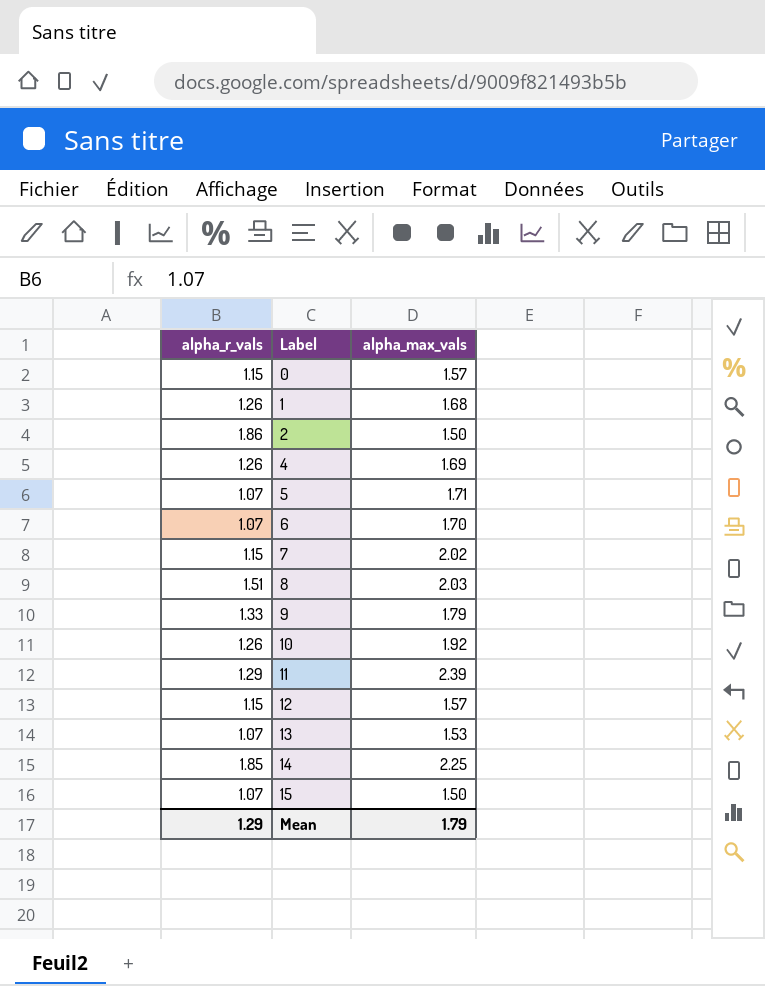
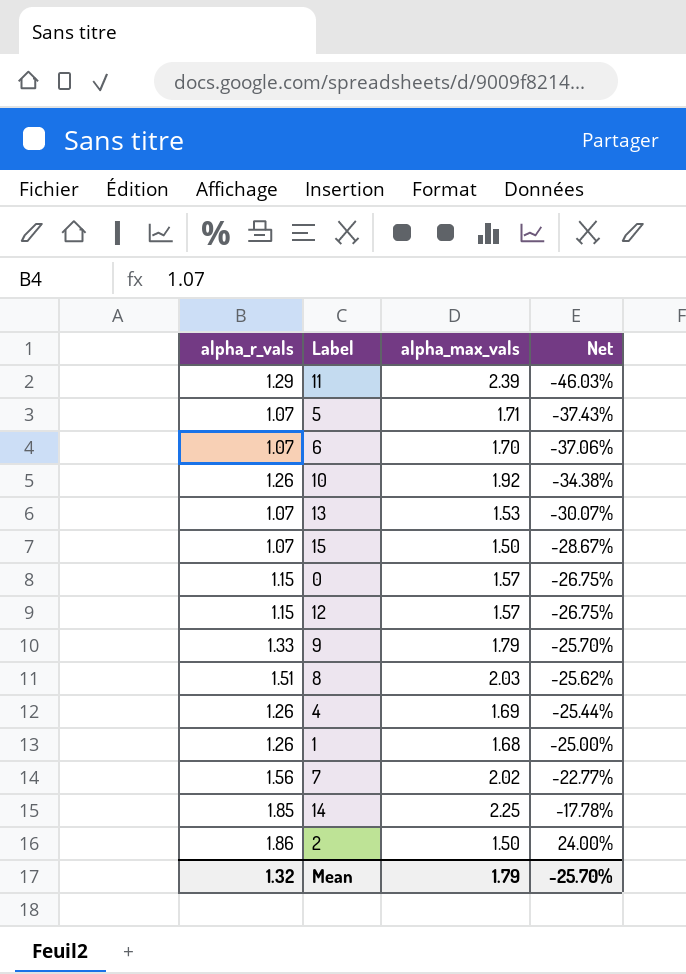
row order: Label ascending -> Net ascending
column Net | formula: none -> ([alpha_r_vals] - [alpha_max_vals]) / [alpha_max_vals]
7 | alpha_r_vals: 1.15 -> 1.56
Mean | alpha_r_vals: 1.29 -> 1.32

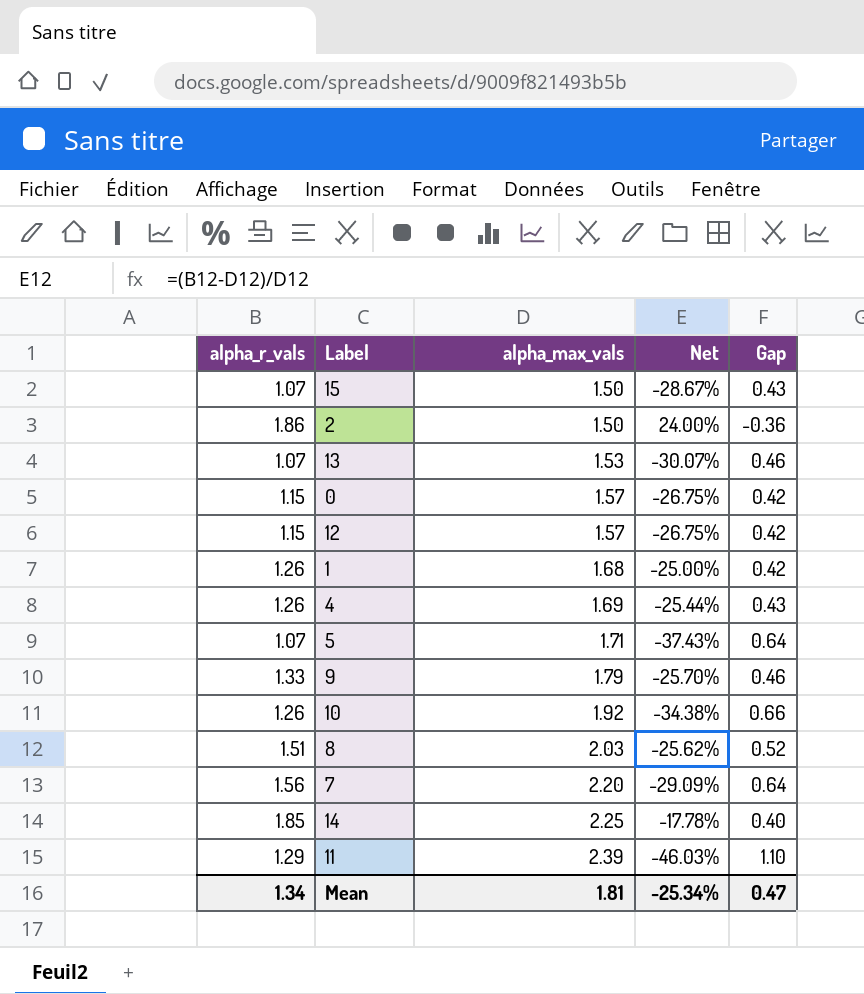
row order: Net ascending -> alpha_max_vals ascending
column Gap | formula: none -> [alpha_max_vals] - [alpha_r_vals]
row 6: 1.07 | 1.70 | -37.06% -> none
7 | alpha_max_vals: 2.02 -> 2.20
7 | Net: -22.77% -> -29.09%
Mean | alpha_r_vals: 1.32 -> 1.34
Mean | alpha_max_vals: 1.79 -> 1.81
Mean | Net: -25.70% -> -25.34%

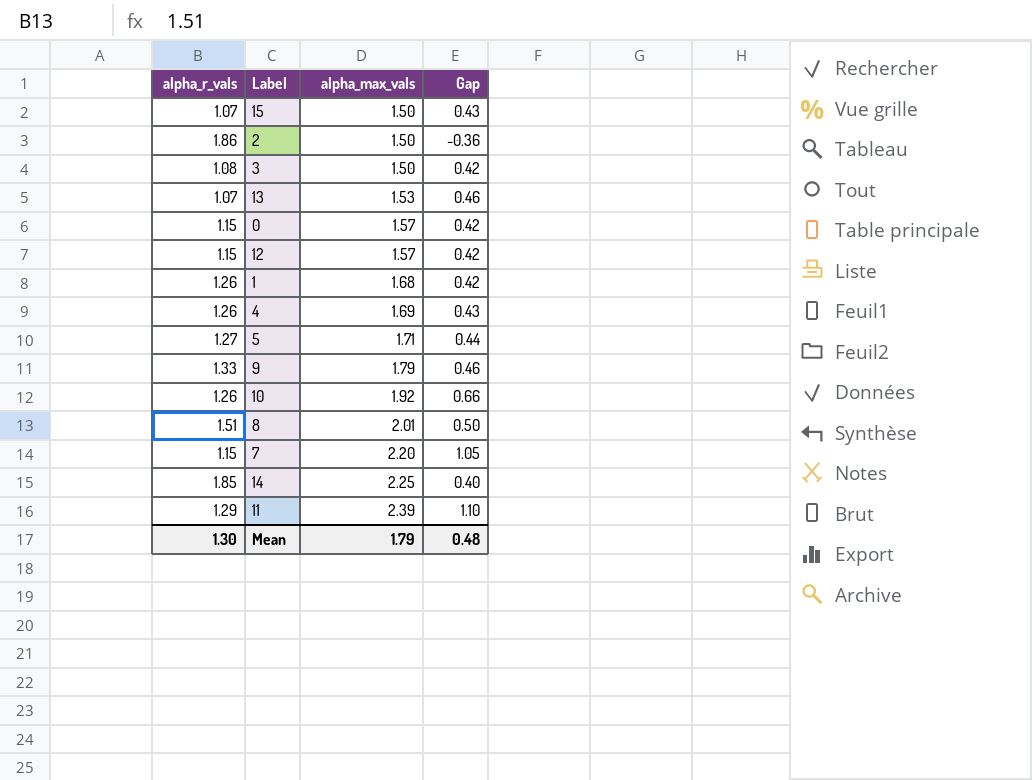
column Net | formula: ([alpha_r_vals] - [alpha_max_vals]) / [alpha_max_vals] -> none
row 3: none -> 1.08 | 1.50 | 0.42
5 | alpha_r_vals: 1.07 -> 1.27
5 | Gap: 0.64 -> 0.44
8 | alpha_max_vals: 2.03 -> 2.01
8 | Gap: 0.52 -> 0.50
7 | alpha_r_vals: 1.56 -> 1.15
7 | Gap: 0.64 -> 1.05
Mean | alpha_r_vals: 1.34 -> 1.30
Mean | alpha_max_vals: 1.81 -> 1.79
Mean | Gap: 0.47 -> 0.48

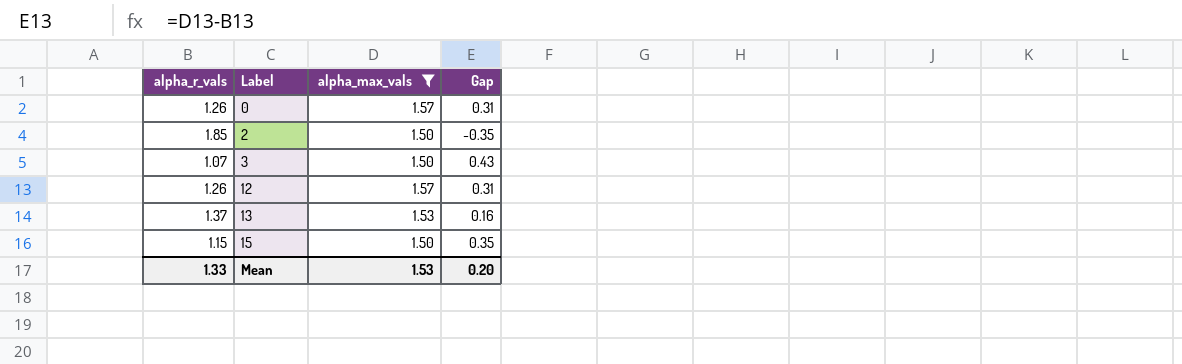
filter: none -> alpha_max_vals <= 1.57
row order: alpha_max_vals ascending -> Label ascending
0 | alpha_r_vals: 1.15 -> 1.26
0 | Gap: 0.42 -> 0.31
2 | alpha_r_vals: 1.86 -> 1.85
2 | Gap: -0.36 -> -0.35
3 | alpha_r_vals: 1.08 -> 1.07
3 | Gap: 0.42 -> 0.43
12 | alpha_r_vals: 1.15 -> 1.26
12 | Gap: 0.42 -> 0.31
13 | alpha_r_vals: 1.07 -> 1.37
13 | Gap: 0.46 -> 0.16
15 | alpha_r_vals: 1.07 -> 1.15
15 | Gap: 0.43 -> 0.35
Mean | alpha_r_vals: 1.30 -> 1.33
Mean | alpha_max_vals: 1.79 -> 1.53
Mean | Gap: 0.48 -> 0.20

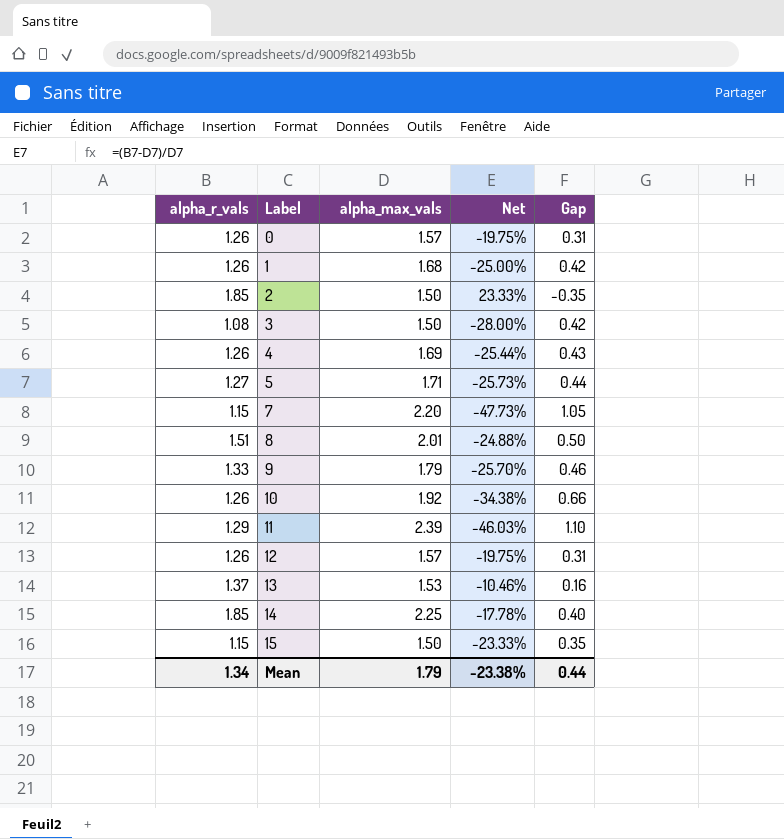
filter: alpha_max_vals <= 1.57 -> none
column Net | formula: none -> ([alpha_r_vals] - [alpha_max_vals]) / [alpha_max_vals]
3 | alpha_r_vals: 1.07 -> 1.08
3 | Gap: 0.43 -> 0.42
Mean | alpha_r_vals: 1.33 -> 1.34
Mean | alpha_max_vals: 1.53 -> 1.79
Mean | Gap: 0.20 -> 0.44

